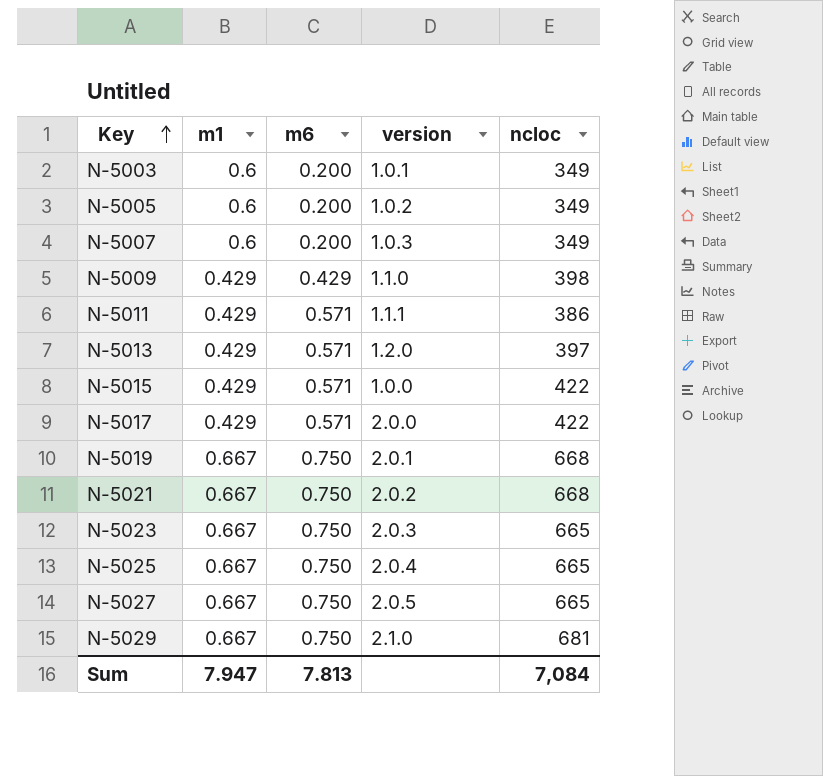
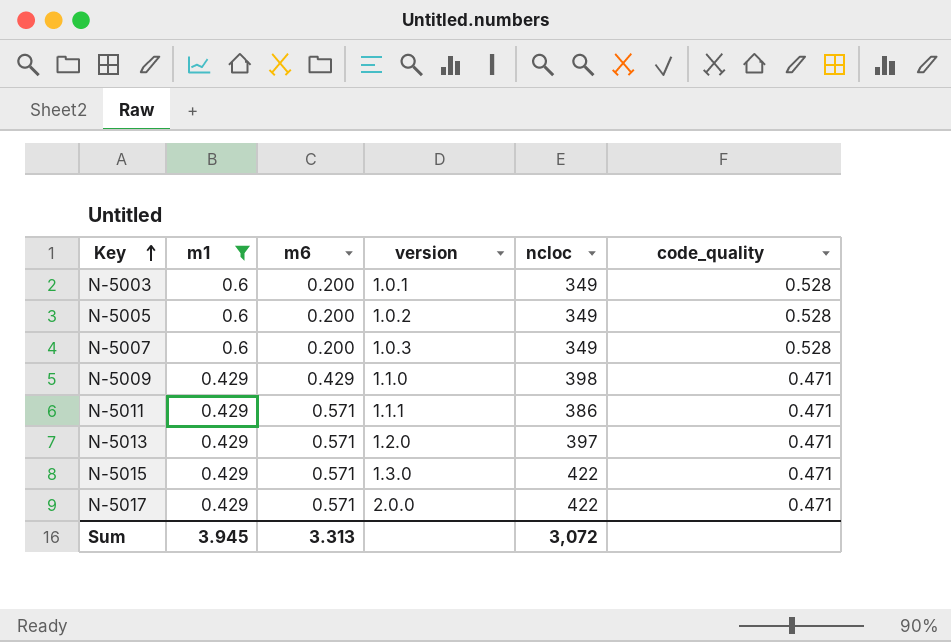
filter: none -> m1 != 0.667
column code_quality | position: none -> 6
N-5015 | version: 1.0.0 -> 1.3.0
Sum | m1: 7.947 -> 3.945
Sum | m6: 7.813 -> 3.313
Sum | ncloc: 7,084 -> 3,072

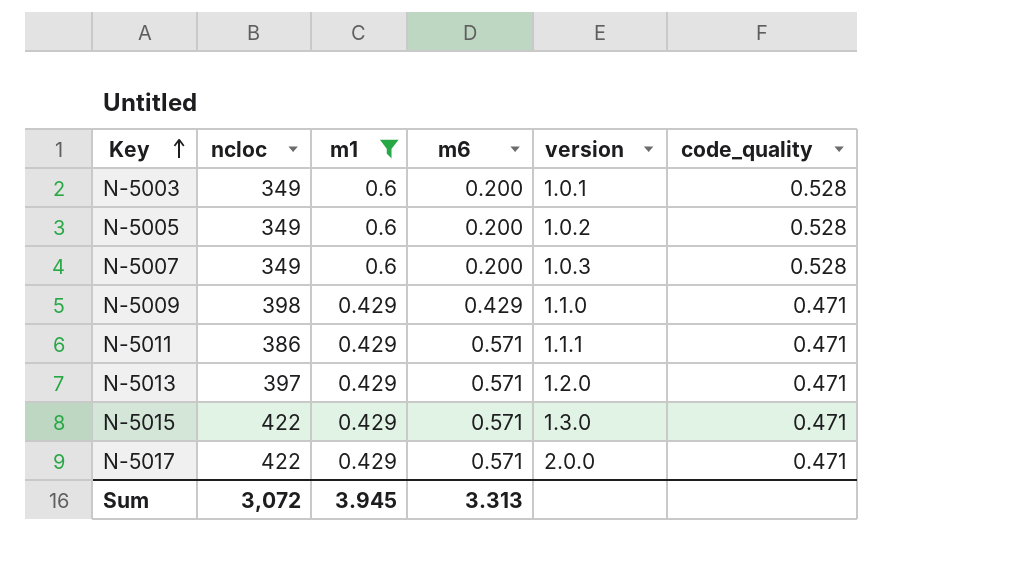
column ncloc | position: 5 -> 2

